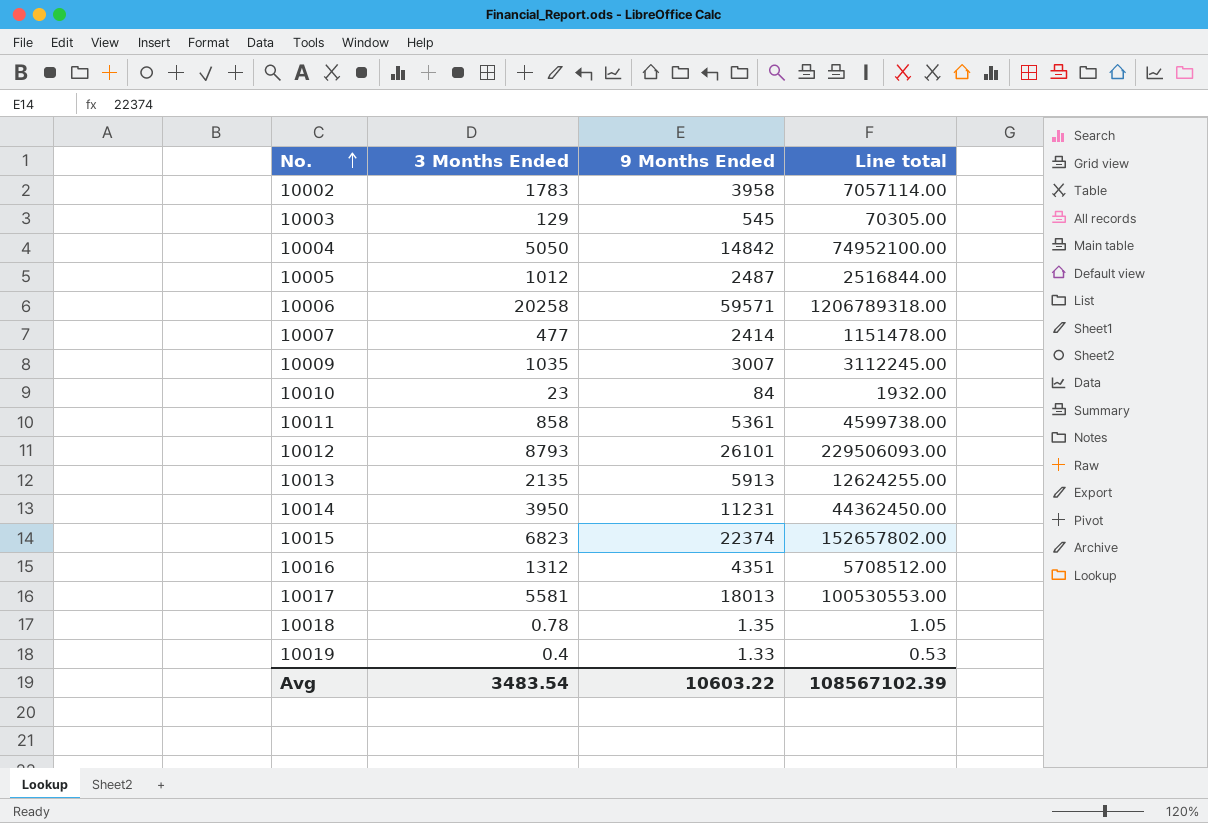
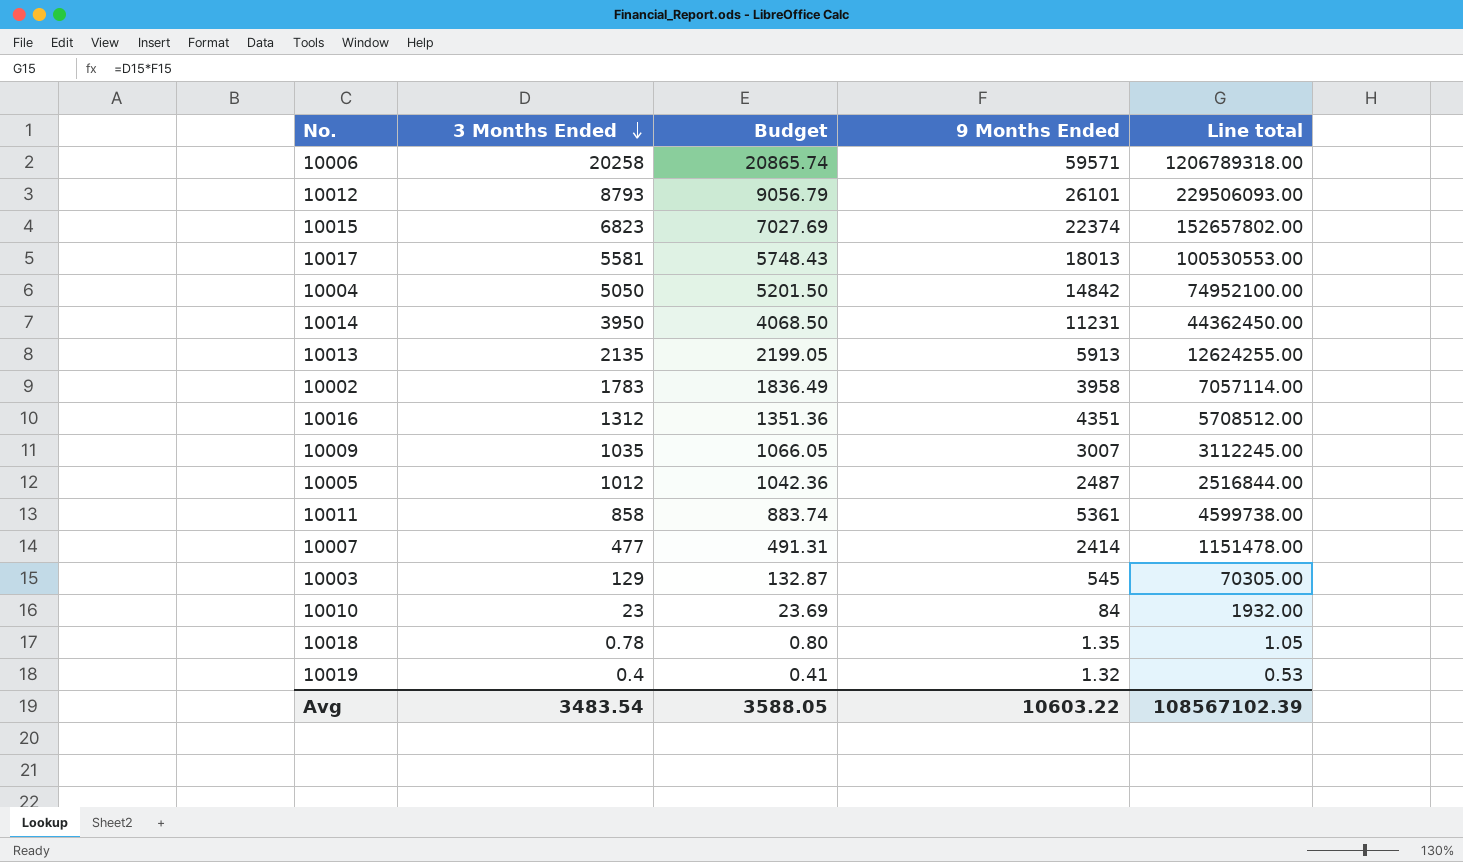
row order: No. ascending -> 3 Months Ended descending
column Budget | formula: none -> [3 Months Ended] * 1.03
10019 | 9 Months Ended: 1.33 -> 1.32

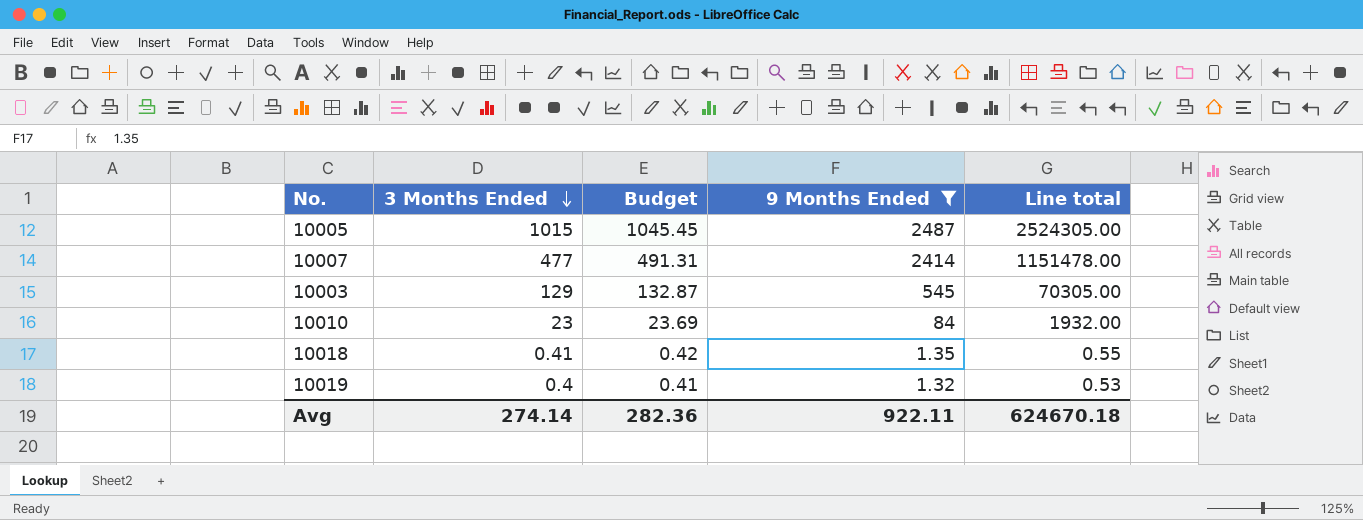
filter: none -> 9 Months Ended <= 2487
10005 | 3 Months Ended: 1012 -> 1015
10005 | Budget: 1042.36 -> 1045.45
10005 | Line total: 2516844.00 -> 2524305.00
10018 | 3 Months Ended: 0.78 -> 0.41
10018 | Budget: 0.80 -> 0.42
10018 | Line total: 1.05 -> 0.55
Avg | 3 Months Ended: 3483.54 -> 274.14
Avg | Budget: 3588.05 -> 282.36
Avg | 9 Months Ended: 10603.22 -> 922.11
Avg | Line total: 108567102.39 -> 624670.18

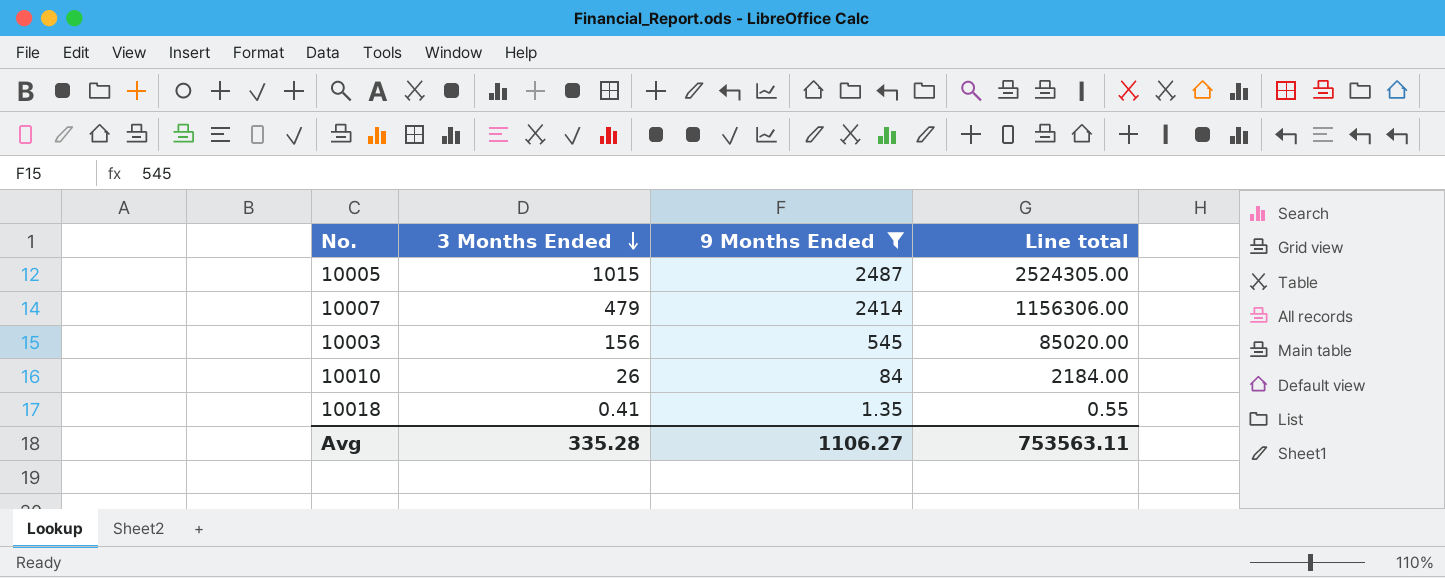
column Budget | formula: [3 Months Ended] * 1.03 -> none
row 10019: 0.4 | 0.41 | 1.32 | 0.53 -> none
10007 | 3 Months Ended: 477 -> 479
10007 | Line total: 1151478.00 -> 1156306.00
10003 | 3 Months Ended: 129 -> 156
10003 | Line total: 70305.00 -> 85020.00
10010 | 3 Months Ended: 23 -> 26
10010 | Line total: 1932.00 -> 2184.00
Avg | 3 Months Ended: 274.14 -> 335.28
Avg | 9 Months Ended: 922.11 -> 1106.27
Avg | Line total: 624670.18 -> 753563.11

